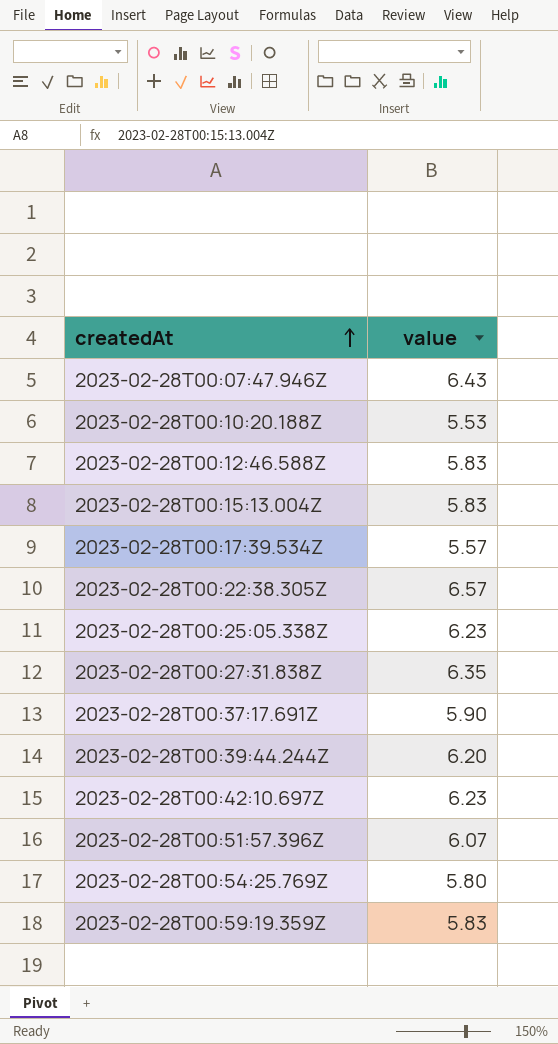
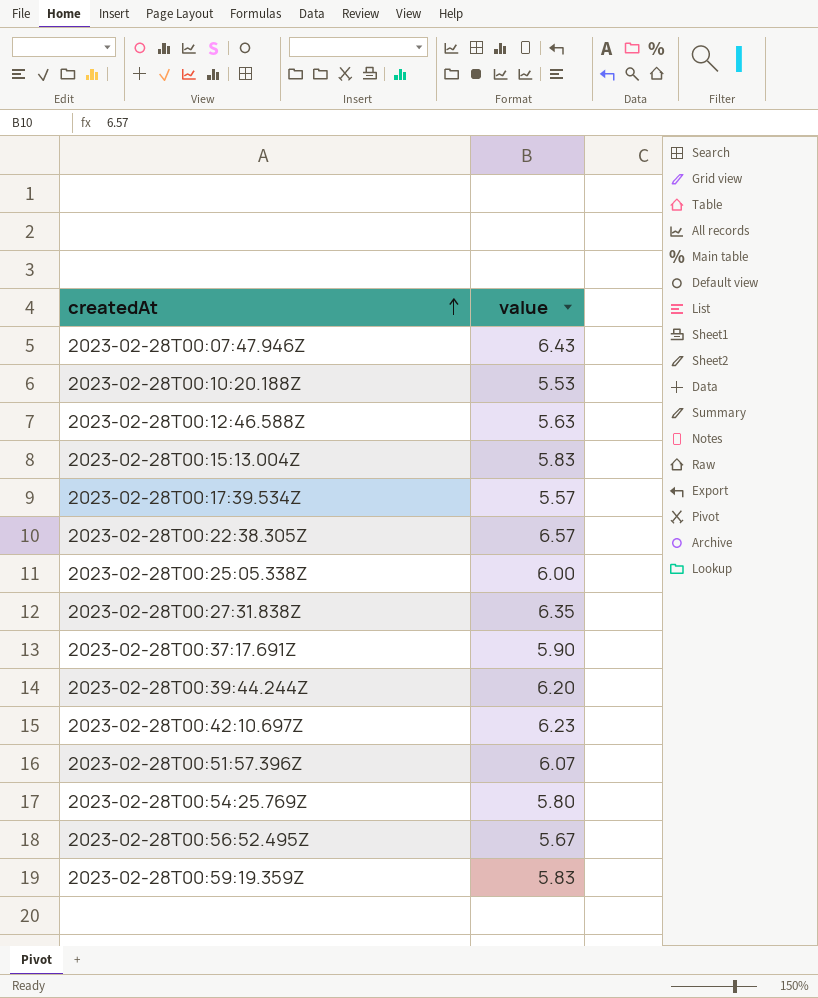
2023-02-28T00:12:46.588Z | value: 5.83 -> 5.63
2023-02-28T00:25:05.338Z | value: 6.23 -> 6.00
row 2023-02-28T00:56:52.495Z: none -> 5.67

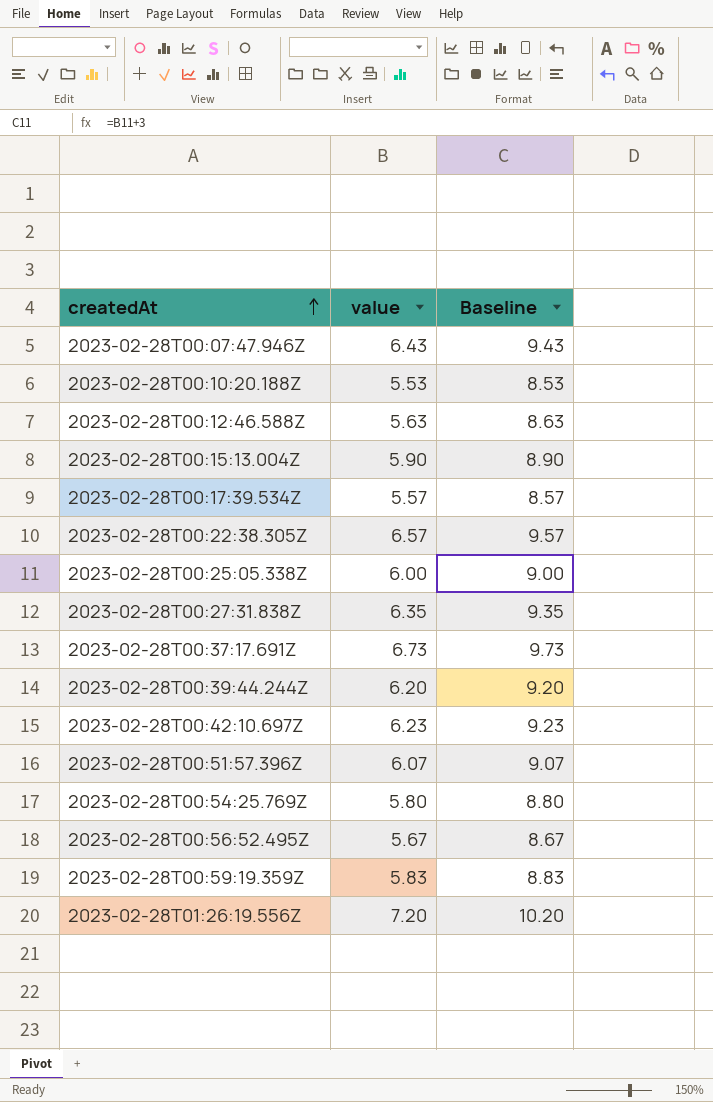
column Baseline | formula: none -> [value] + 3
2023-02-28T00:15:13.004Z | value: 5.83 -> 5.90
2023-02-28T00:37:17.691Z | value: 5.90 -> 6.73
row 2023-02-28T01:26:19.556Z: none -> 7.20 | 10.20

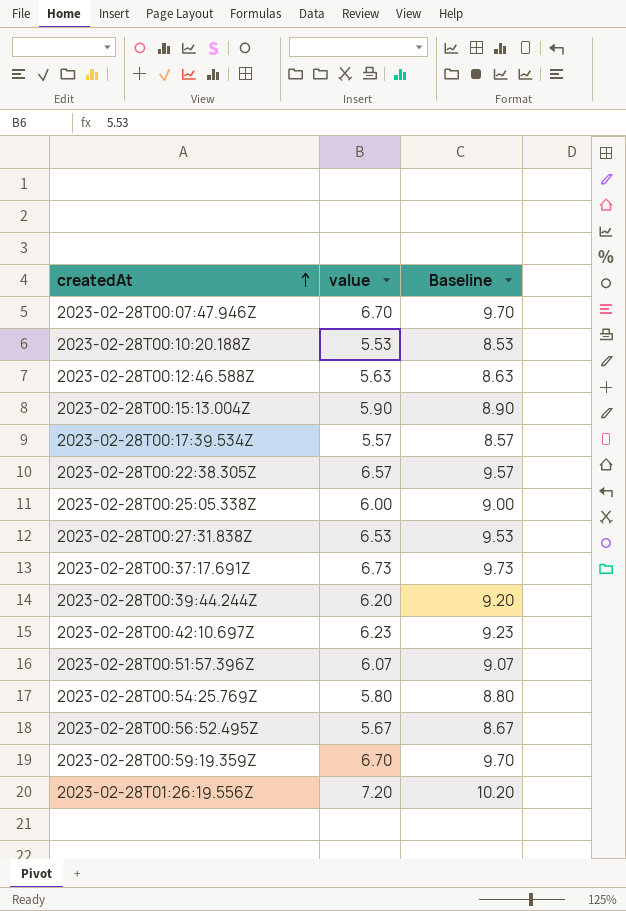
2023-02-28T00:07:47.946Z | value: 6.43 -> 6.70
2023-02-28T00:07:47.946Z | Baseline: 9.43 -> 9.70
2023-02-28T00:27:31.838Z | value: 6.35 -> 6.53
2023-02-28T00:27:31.838Z | Baseline: 9.35 -> 9.53
2023-02-28T00:59:19.359Z | value: 5.83 -> 6.70
2023-02-28T00:59:19.359Z | Baseline: 8.83 -> 9.70

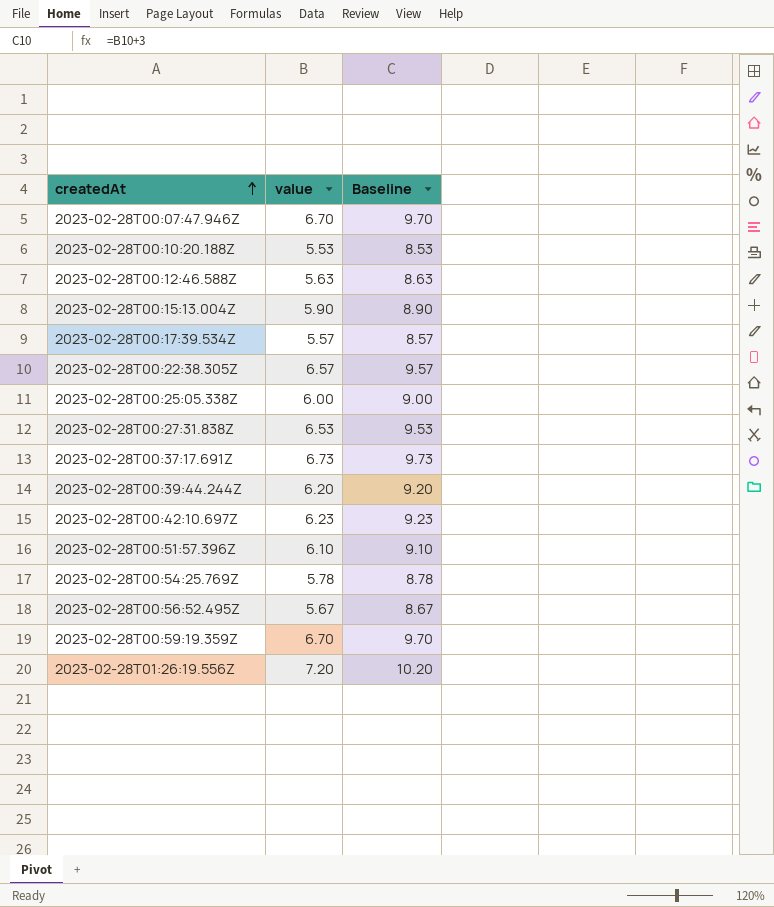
2023-02-28T00:51:57.396Z | value: 6.07 -> 6.10
2023-02-28T00:51:57.396Z | Baseline: 9.07 -> 9.10
2023-02-28T00:54:25.769Z | value: 5.80 -> 5.78
2023-02-28T00:54:25.769Z | Baseline: 8.80 -> 8.78

